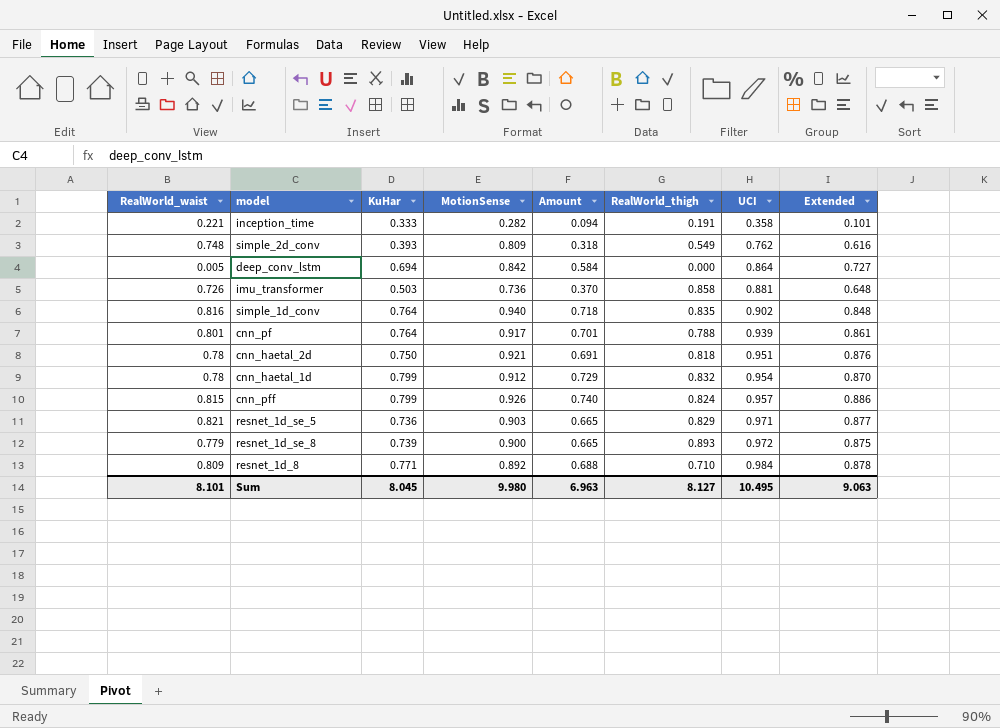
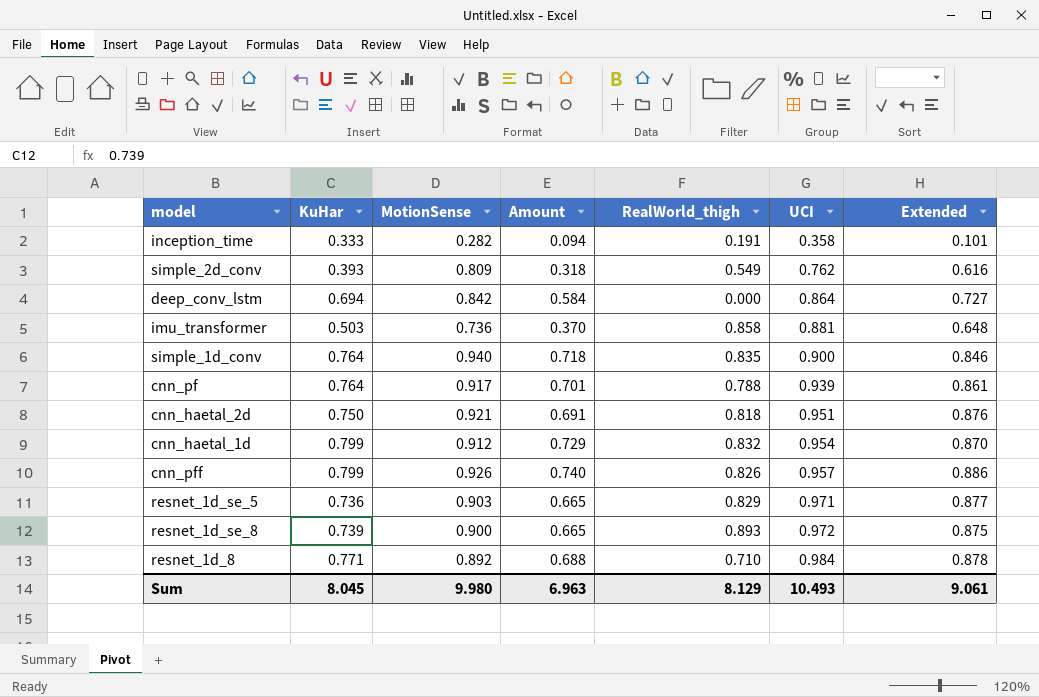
column RealWorld_waist | position: 1 -> none
simple_1d_conv | UCI: 0.902 -> 0.900
simple_1d_conv | Extended: 0.848 -> 0.846
cnn_pff | RealWorld_thigh: 0.824 -> 0.826
Sum | RealWorld_thigh: 8.127 -> 8.129
Sum | UCI: 10.495 -> 10.493
Sum | Extended: 9.063 -> 9.061

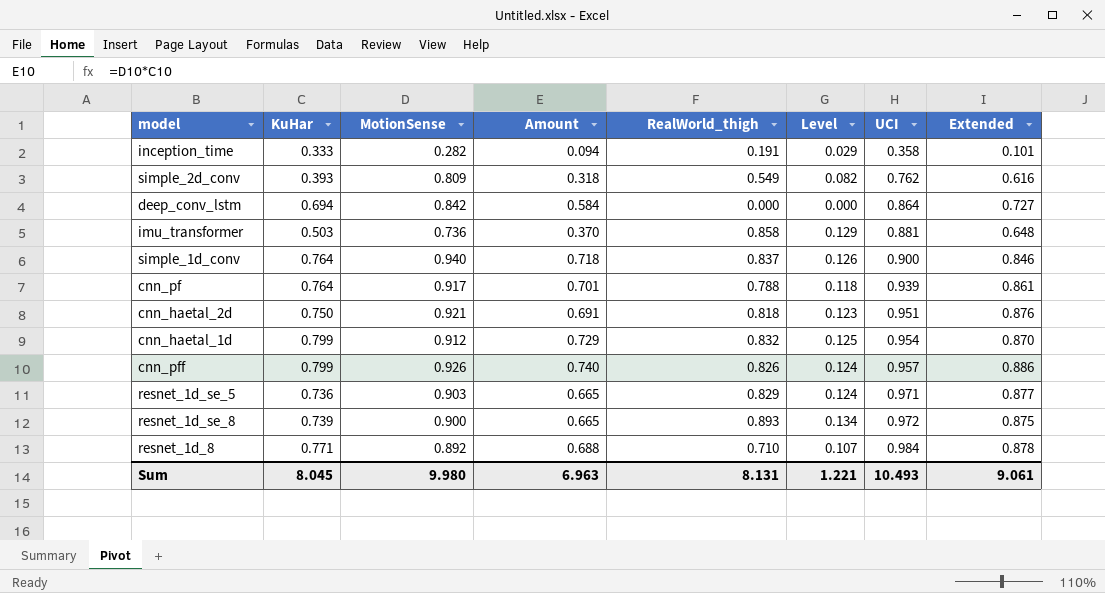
column Level | formula: none -> [RealWorld_thigh] * 0.15
simple_1d_conv | RealWorld_thigh: 0.835 -> 0.837
Sum | RealWorld_thigh: 8.129 -> 8.131

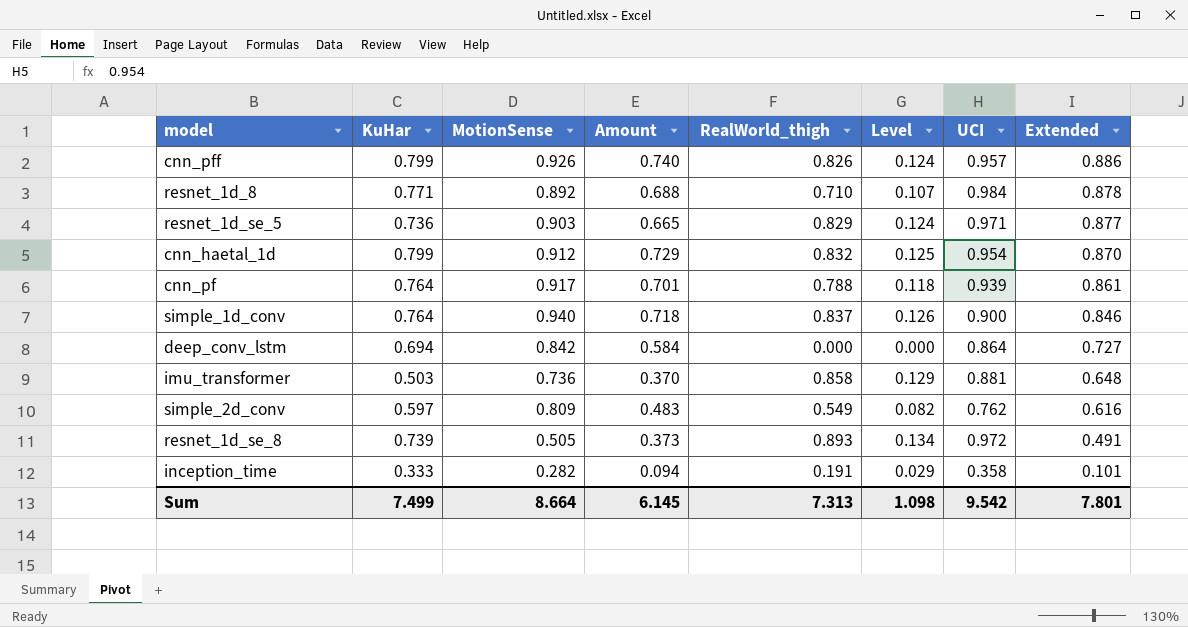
row order: UCI ascending -> Extended descending
row cnn_haetal_2d: 0.750 | 0.921 | 0.691 | 0.818 | 0.123 | 0.951 | 0.876 -> none
simple_2d_conv | KuHar: 0.393 -> 0.597
simple_2d_conv | Amount: 0.318 -> 0.483
resnet_1d_se_8 | MotionSense: 0.900 -> 0.505
resnet_1d_se_8 | Amount: 0.665 -> 0.373
resnet_1d_se_8 | Extended: 0.875 -> 0.491
Sum | KuHar: 8.045 -> 7.499
Sum | MotionSense: 9.980 -> 8.664
Sum | Amount: 6.963 -> 6.145
Sum | RealWorld_thigh: 8.131 -> 7.313
Sum | Level: 1.221 -> 1.098
Sum | UCI: 10.493 -> 9.542
Sum | Extended: 9.061 -> 7.801

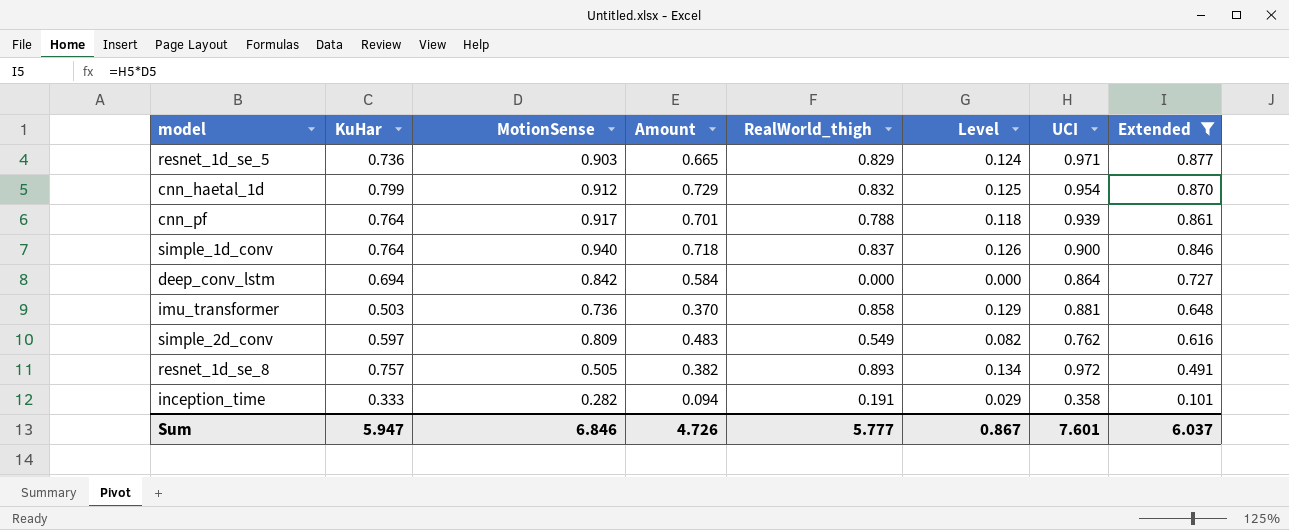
filter: none -> Extended <= 0.877
resnet_1d_se_8 | KuHar: 0.739 -> 0.757
resnet_1d_se_8 | Amount: 0.373 -> 0.382
Sum | KuHar: 7.499 -> 5.947
Sum | MotionSense: 8.664 -> 6.846
Sum | Amount: 6.145 -> 4.726
Sum | RealWorld_thigh: 7.313 -> 5.777
Sum | Level: 1.098 -> 0.867
Sum | UCI: 9.542 -> 7.601
Sum | Extended: 7.801 -> 6.037

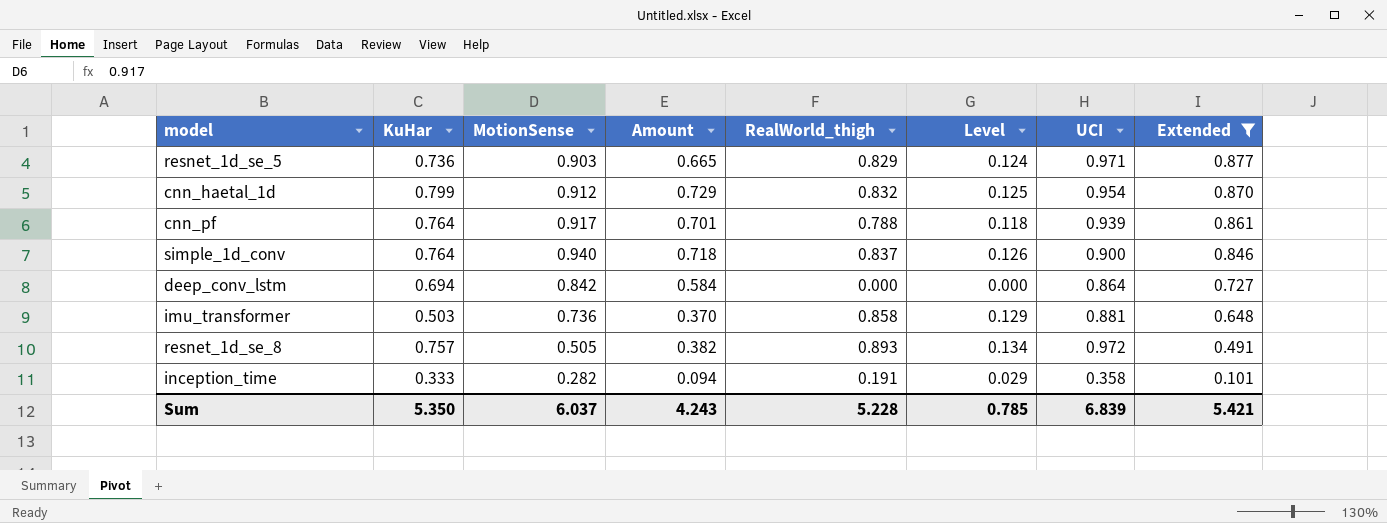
row simple_2d_conv: 0.597 | 0.809 | 0.483 | 0.549 | 0.082 | 0.762 | 0.616 -> none
Sum | KuHar: 5.947 -> 5.350
Sum | MotionSense: 6.846 -> 6.037
Sum | Amount: 4.726 -> 4.243
Sum | RealWorld_thigh: 5.777 -> 5.228
Sum | Level: 0.867 -> 0.785
Sum | UCI: 7.601 -> 6.839
Sum | Extended: 6.037 -> 5.421

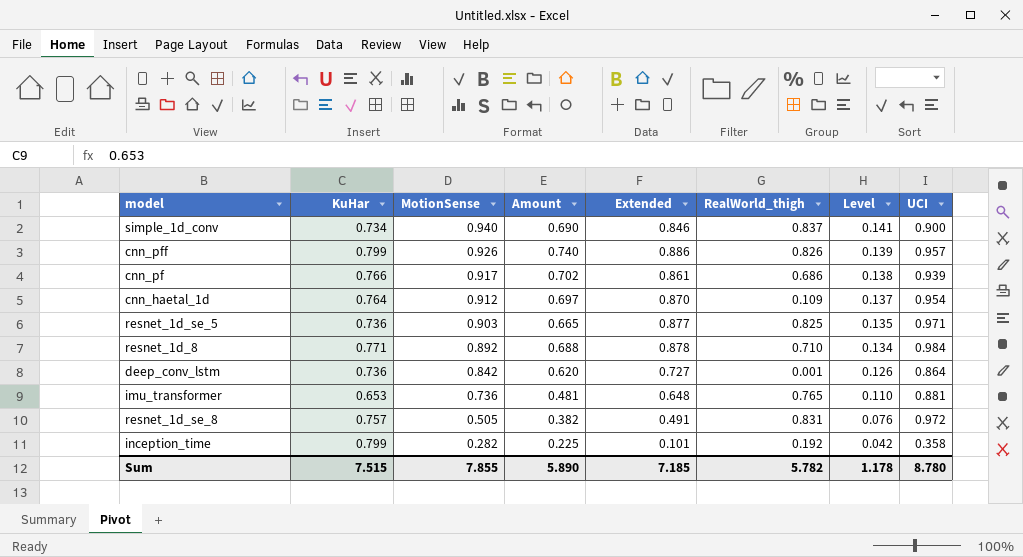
filter: Extended <= 0.877 -> none
row order: Extended descending -> MotionSense descending
column Extended | position: 8 -> 5
column Level | formula: [RealWorld_thigh] * 0.15 -> [MotionSense] * 0.15
simple_1d_conv | KuHar: 0.764 -> 0.734
simple_1d_conv | Amount: 0.718 -> 0.690
cnn_pf | KuHar: 0.764 -> 0.766
cnn_pf | Amount: 0.701 -> 0.702
cnn_pf | RealWorld_thigh: 0.788 -> 0.686
cnn_haetal_1d | KuHar: 0.799 -> 0.764
cnn_haetal_1d | Amount: 0.729 -> 0.697
cnn_haetal_1d | RealWorld_thigh: 0.832 -> 0.109
resnet_1d_se_5 | RealWorld_thigh: 0.829 -> 0.825
deep_conv_lstm | KuHar: 0.694 -> 0.736
deep_conv_lstm | Amount: 0.584 -> 0.620
deep_conv_lstm | RealWorld_thigh: 0.000 -> 0.001
imu_transformer | KuHar: 0.503 -> 0.653
imu_transformer | Amount: 0.370 -> 0.481
imu_transformer | RealWorld_thigh: 0.858 -> 0.765
resnet_1d_se_8 | RealWorld_thigh: 0.893 -> 0.831
inception_time | KuHar: 0.333 -> 0.799
inception_time | Amount: 0.094 -> 0.225
inception_time | RealWorld_thigh: 0.191 -> 0.192
Sum | KuHar: 5.350 -> 7.515
Sum | MotionSense: 6.037 -> 7.855
Sum | Amount: 4.243 -> 5.890
Sum | Extended: 5.421 -> 7.185
Sum | RealWorld_thigh: 5.228 -> 5.782
Sum | Level: 0.785 -> 1.178
Sum | UCI: 6.839 -> 8.780

